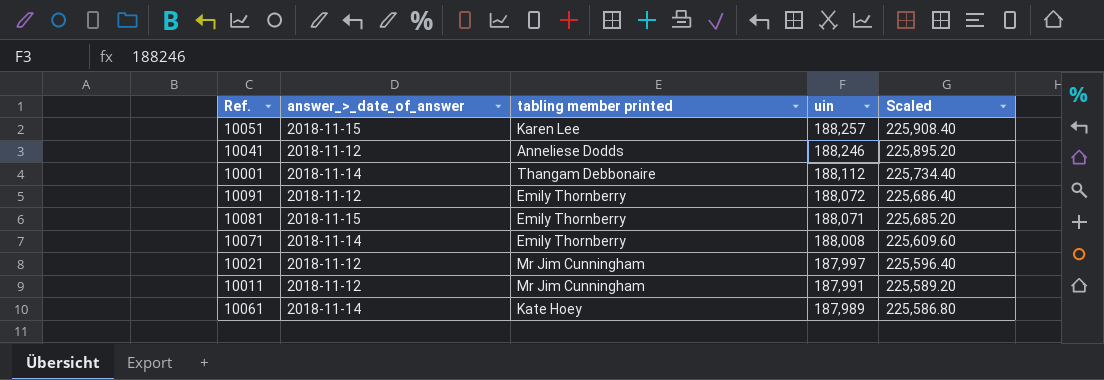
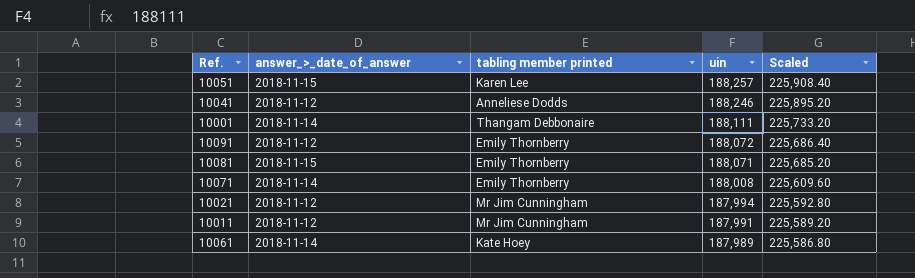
10001 | uin: 188,112 -> 188,111
10001 | Scaled: 225,734.40 -> 225,733.20
10021 | uin: 187,997 -> 187,994
10021 | Scaled: 225,596.40 -> 225,592.80

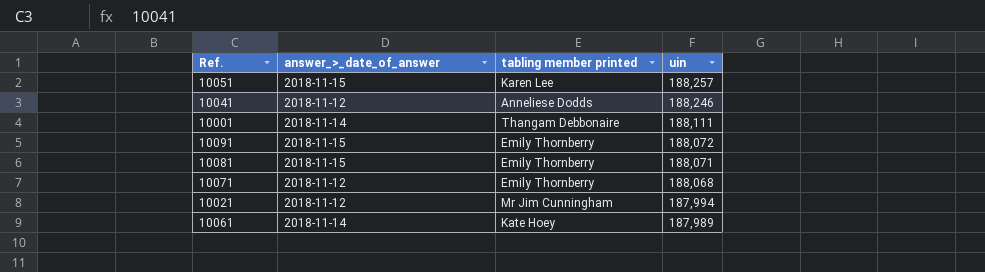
column Scaled | formula: [uin] * 1.2 -> none
row 10011: 2018-11-12 | Mr Jim Cunningham | 187,991 | 225,589.20 -> none
10091 | answer_>_date_of_answer: 2018-11-12 -> 2018-11-15
10071 | answer_>_date_of_answer: 2018-11-14 -> 2018-11-12
10071 | uin: 188,008 -> 188,068

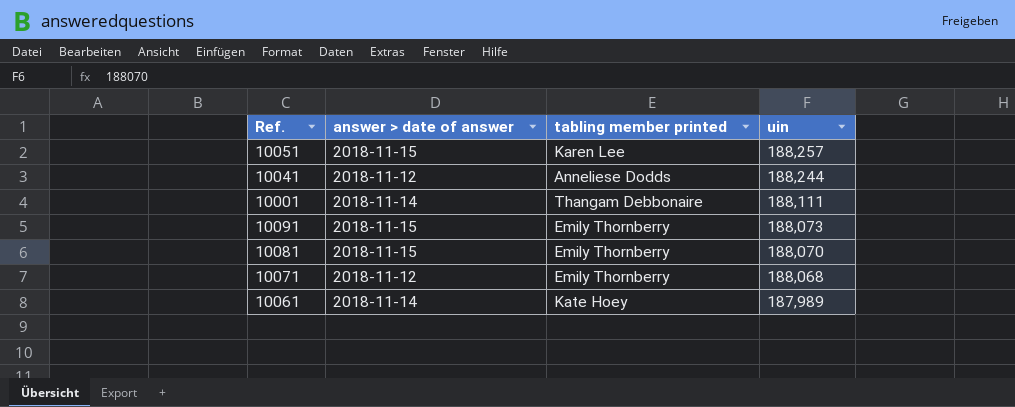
column name: answer_>_date_of_answer -> answer > date of answer
row 10021: 2018-11-12 | Mr Jim Cunningham | 187,994 -> none
10041 | uin: 188,246 -> 188,244
10091 | uin: 188,072 -> 188,073
10081 | uin: 188,071 -> 188,070

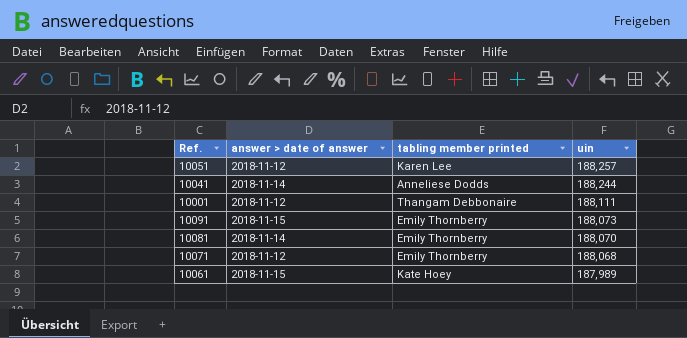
10051 | answer > date of answer: 2018-11-15 -> 2018-11-12
10041 | answer > date of answer: 2018-11-12 -> 2018-11-14
10001 | answer > date of answer: 2018-11-14 -> 2018-11-12
10081 | answer > date of answer: 2018-11-15 -> 2018-11-14
10061 | answer > date of answer: 2018-11-14 -> 2018-11-15

